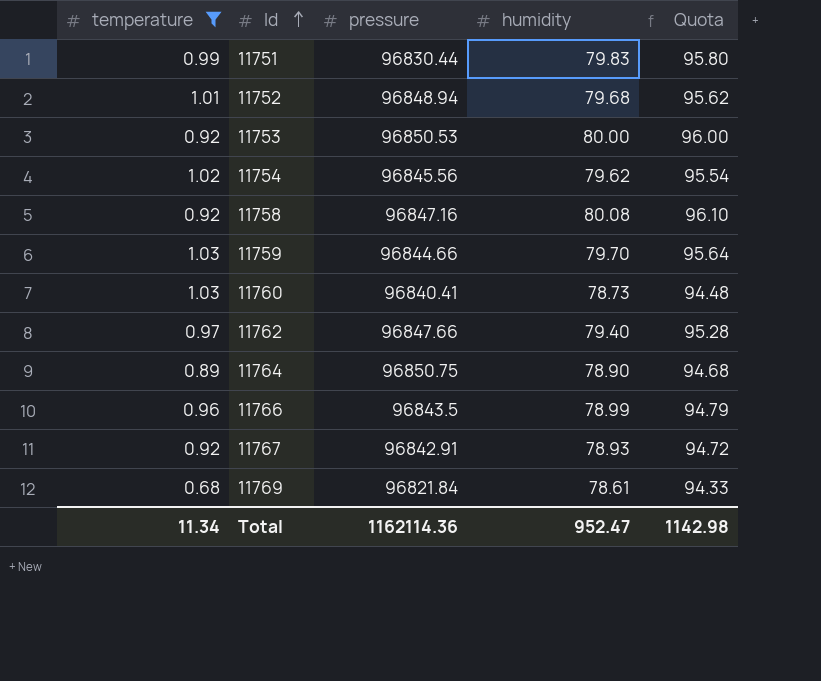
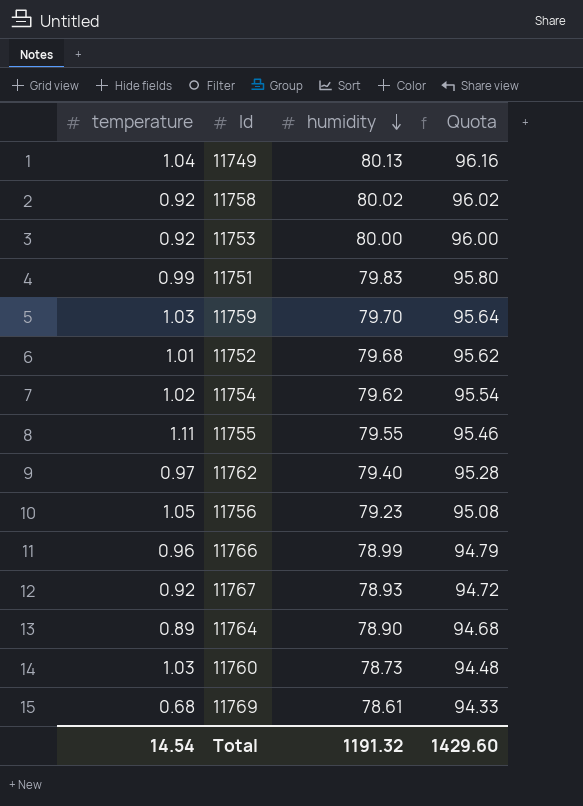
filter: temperature <= 1.03 -> none
row order: Id ascending -> humidity descending
column pressure | position: 3 -> none
11758 | humidity: 80.08 -> 80.02
11758 | Quota: 96.10 -> 96.02
Total | temperature: 11.34 -> 14.54
Total | humidity: 952.47 -> 1191.32
Total | Quota: 1142.98 -> 1429.60

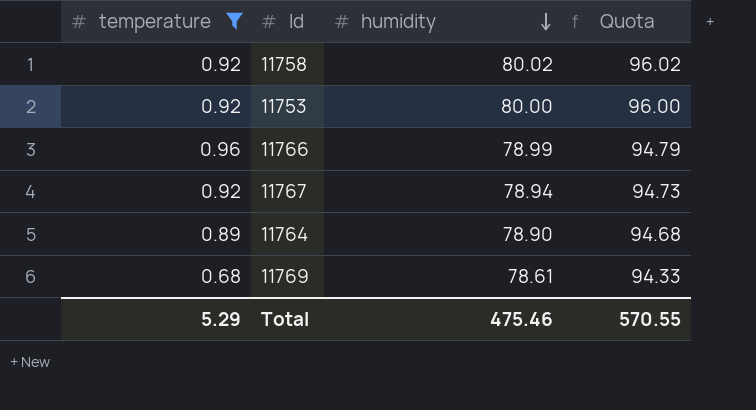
filter: none -> temperature <= 0.96
11767 | humidity: 78.93 -> 78.94
11767 | Quota: 94.72 -> 94.73
Total | temperature: 14.54 -> 5.29
Total | humidity: 1191.32 -> 475.46
Total | Quota: 1429.60 -> 570.55

